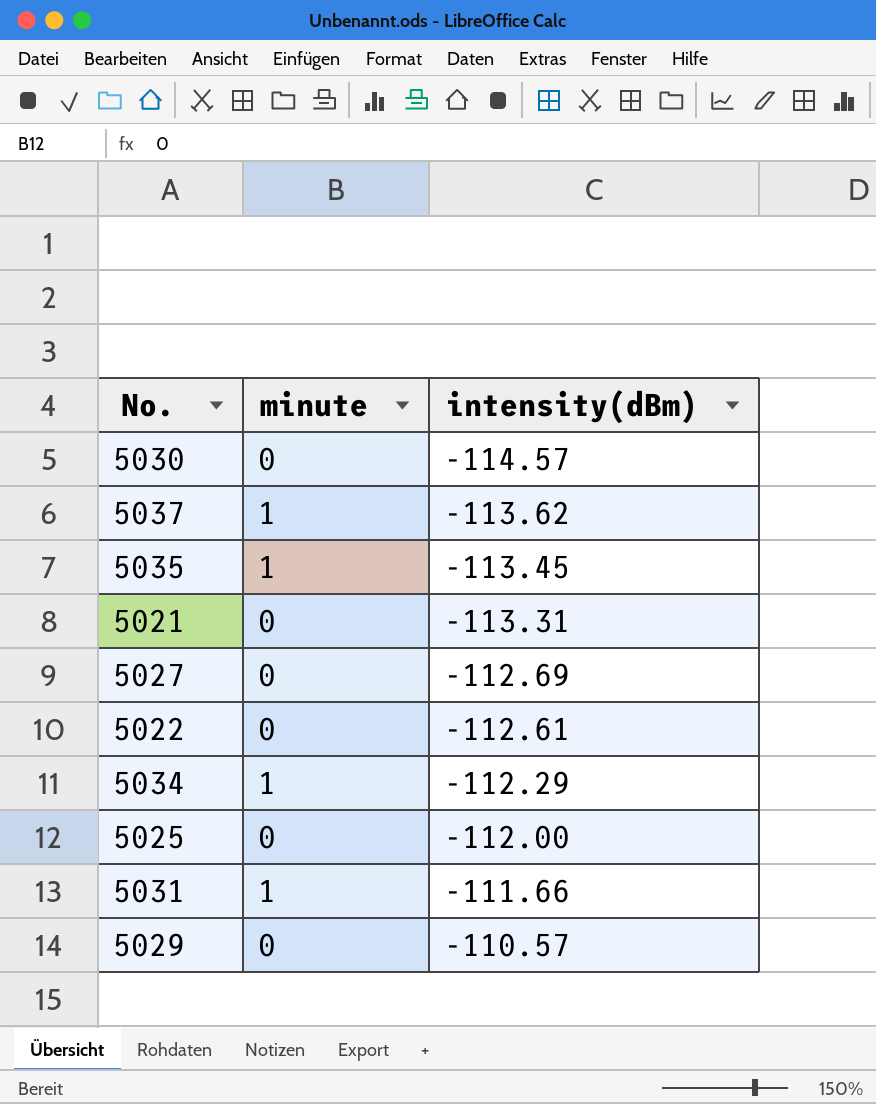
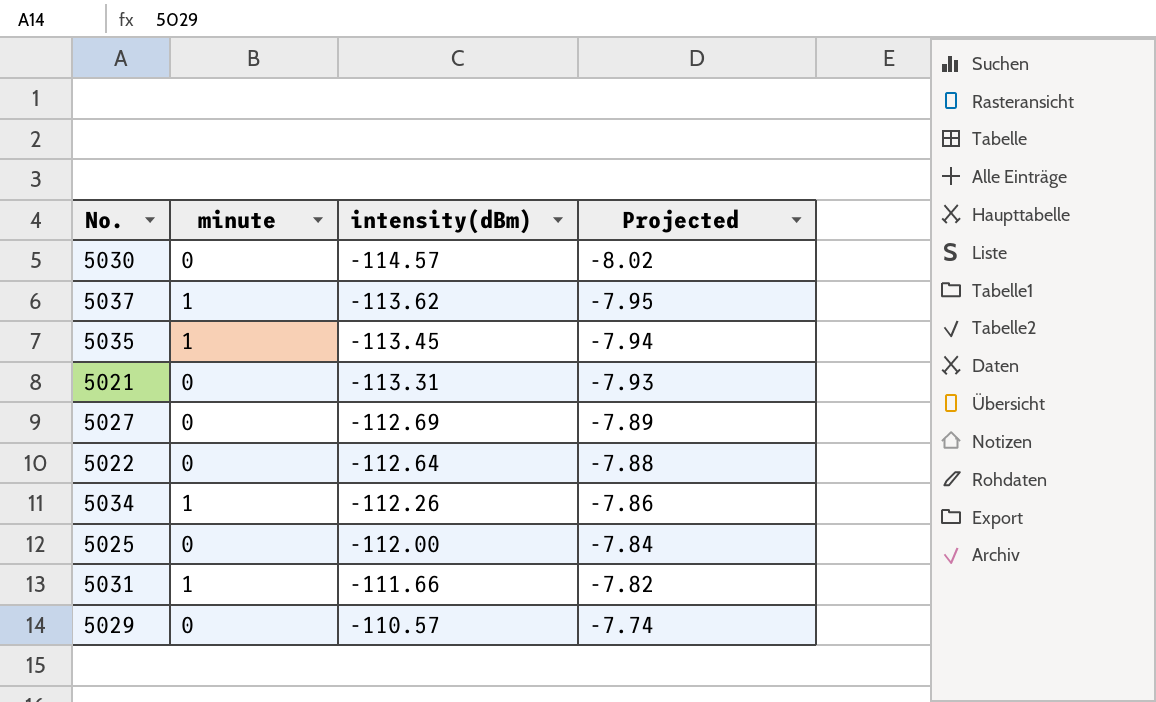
column Projected | formula: none -> [intensity(dBm)] * 0.07
5022 | intensity(dBm): -112.61 -> -112.64
5034 | intensity(dBm): -112.29 -> -112.26

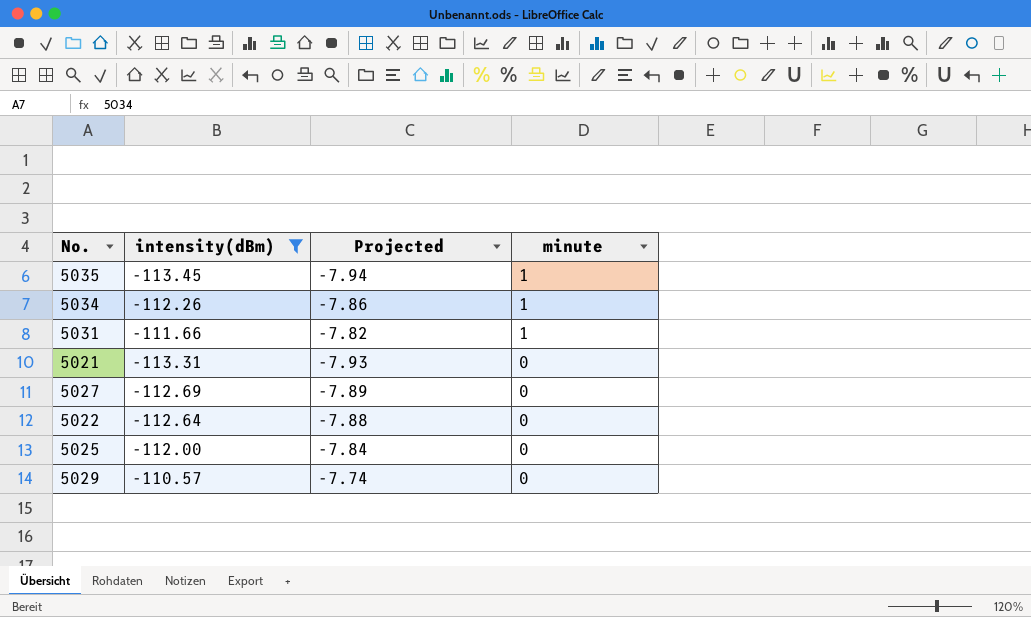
filter: none -> intensity(dBm) >= -113.45
row order: intensity(dBm) ascending -> minute descending
column minute | position: 2 -> 4

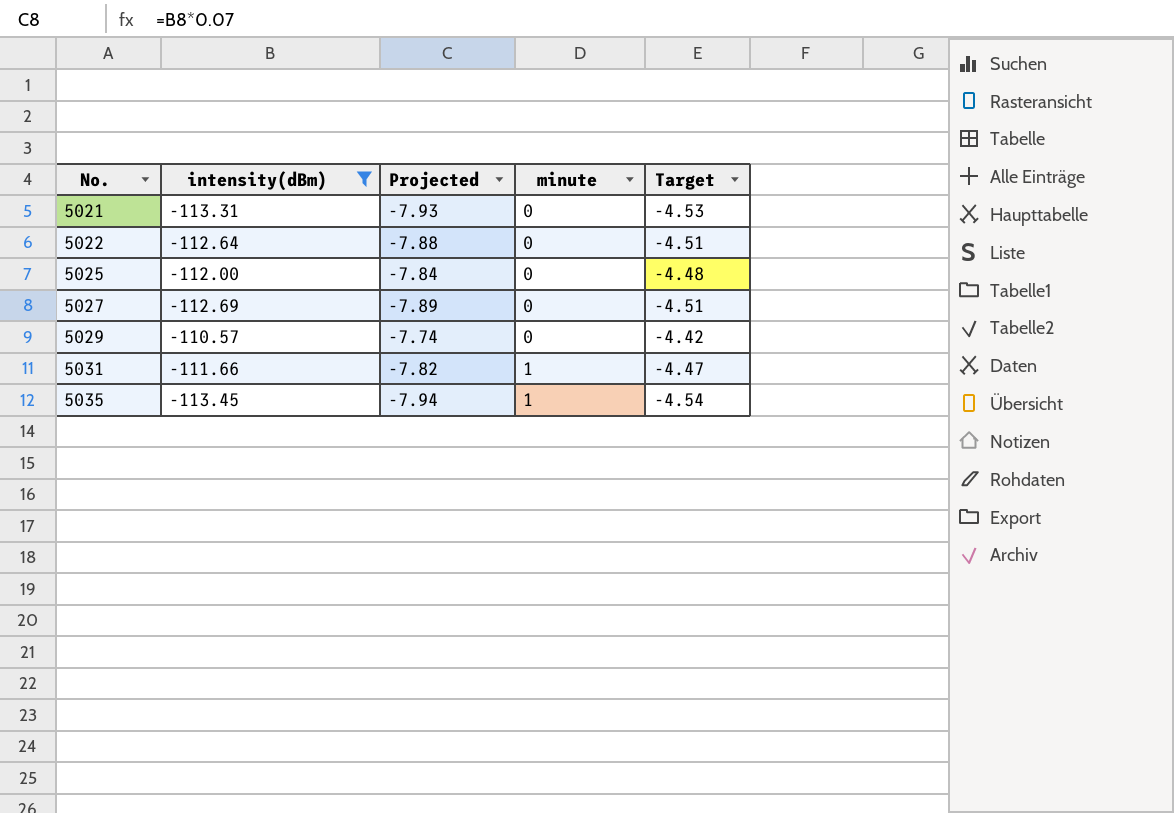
row order: minute descending -> No. ascending
column Target | formula: none -> [intensity(dBm)] * 0.04
row 5034: -112.26 | -7.86 | 1 -> none

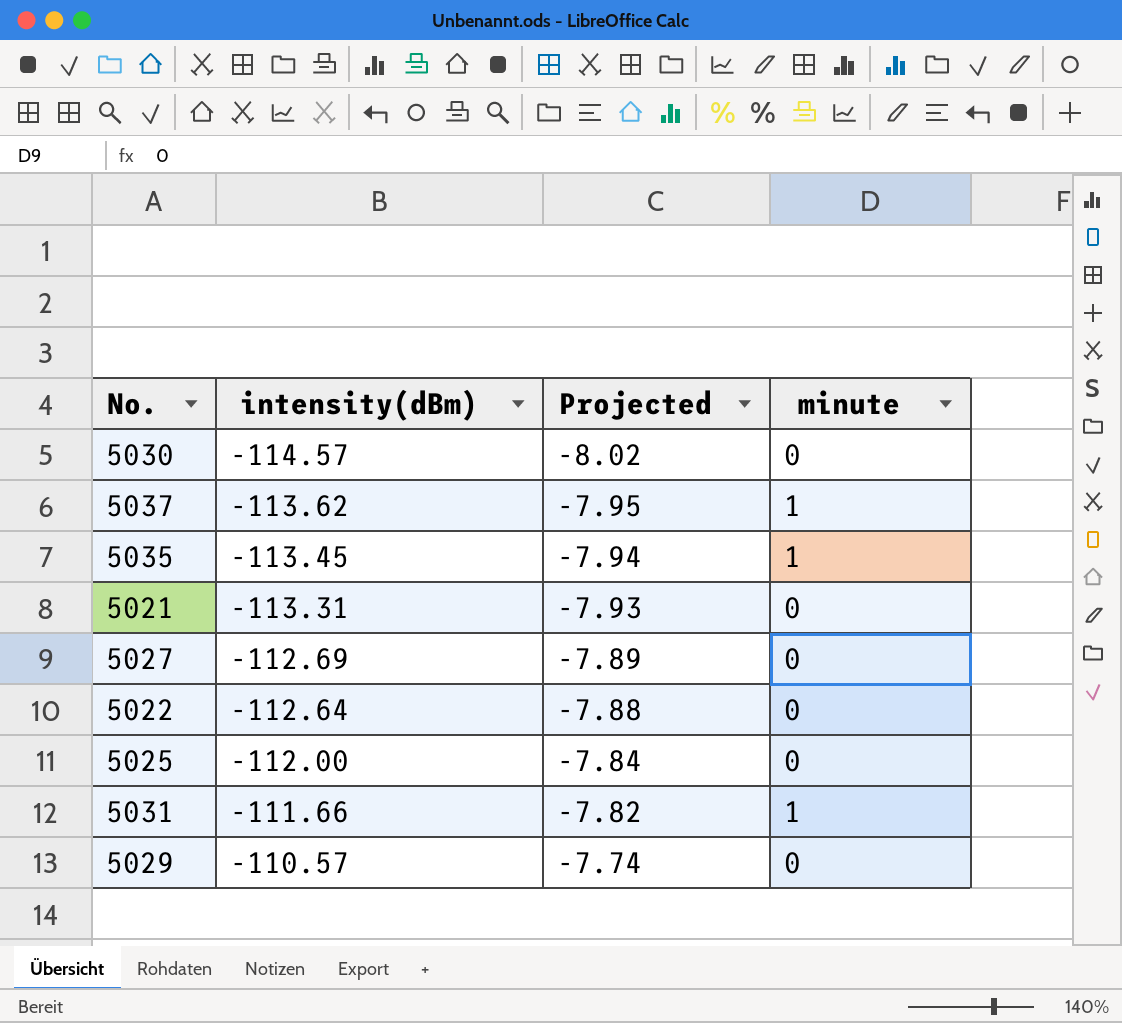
filter: intensity(dBm) >= -113.45 -> none
row order: No. ascending -> intensity(dBm) ascending
column Target | formula: [intensity(dBm)] * 0.04 -> none

